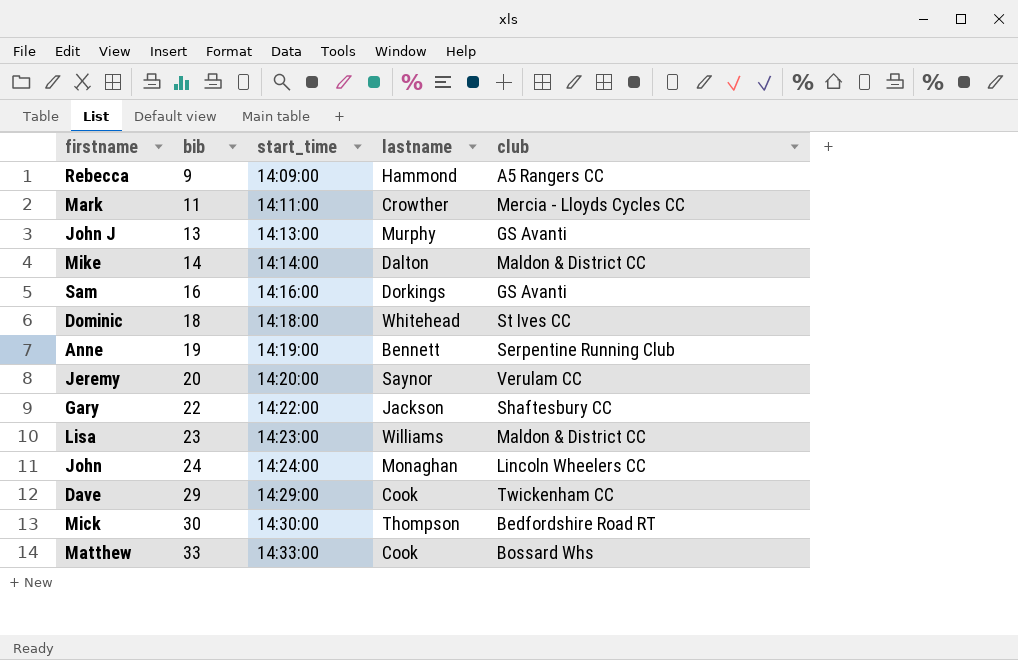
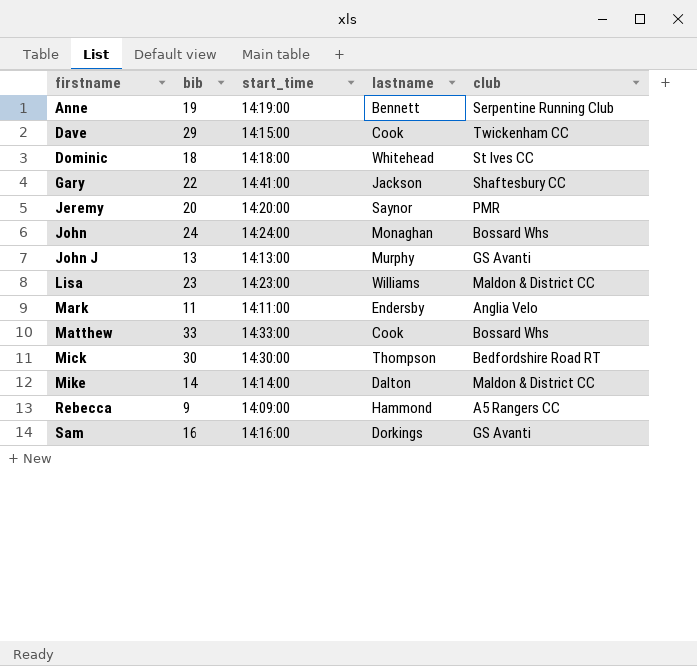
row order: bib ascending -> firstname ascending
Dave | start_time: 14:29:00 -> 14:15:00
Gary | start_time: 14:22:00 -> 14:41:00
Jeremy | club: Verulam CC -> PMR
John | club: Lincoln Wheelers CC -> Bossard Whs
Mark | lastname: Crowther -> Endersby
Mark | club: Mercia - Lloyds Cycles CC -> Anglia Velo

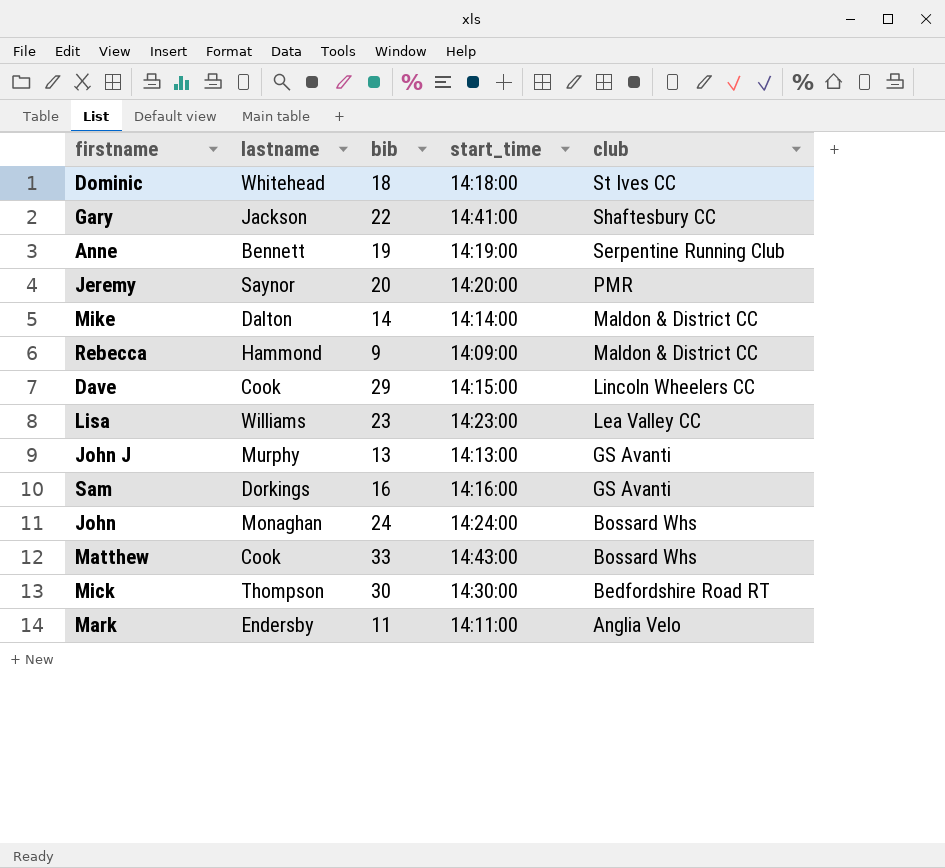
row order: firstname ascending -> club descending
column lastname | position: 4 -> 2
Rebecca | club: A5 Rangers CC -> Maldon & District CC
Dave | club: Twickenham CC -> Lincoln Wheelers CC
Lisa | club: Maldon & District CC -> Lea Valley CC
Matthew | start_time: 14:33:00 -> 14:43:00

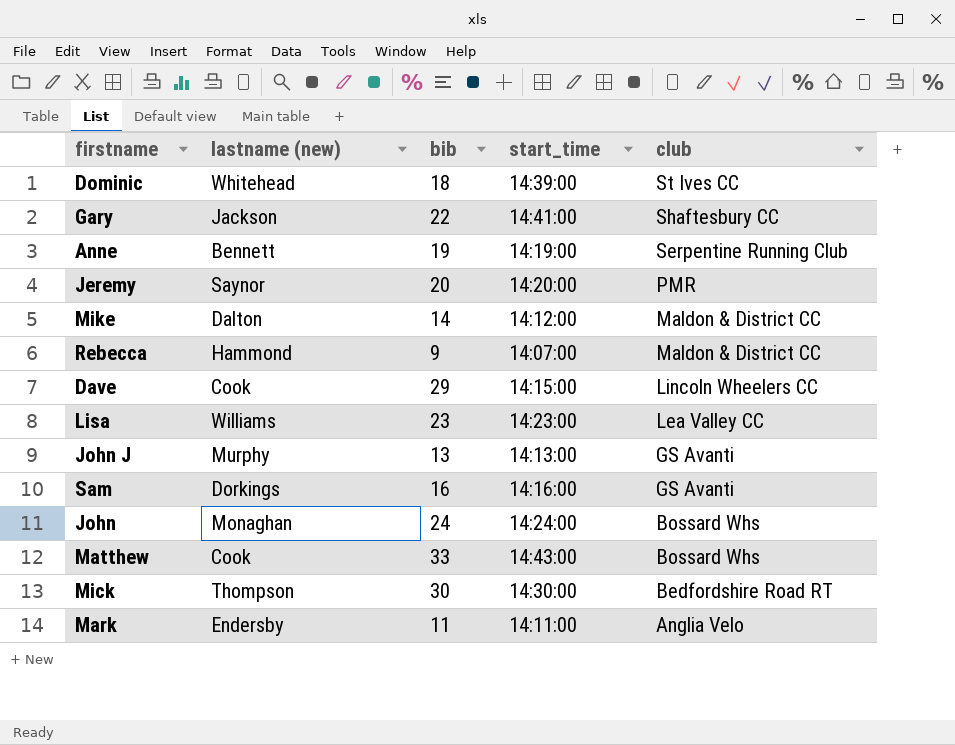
column name: lastname -> lastname (new)
Dominic | start_time: 14:18:00 -> 14:39:00
Mike | start_time: 14:14:00 -> 14:12:00
Rebecca | start_time: 14:09:00 -> 14:07:00

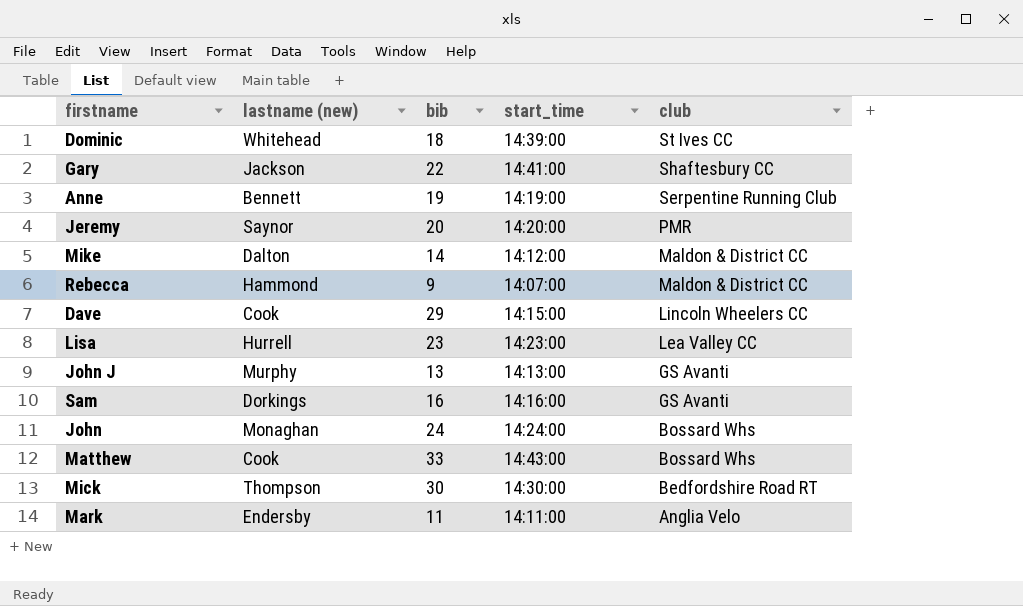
Lisa | lastname (new): Williams -> Hurrell

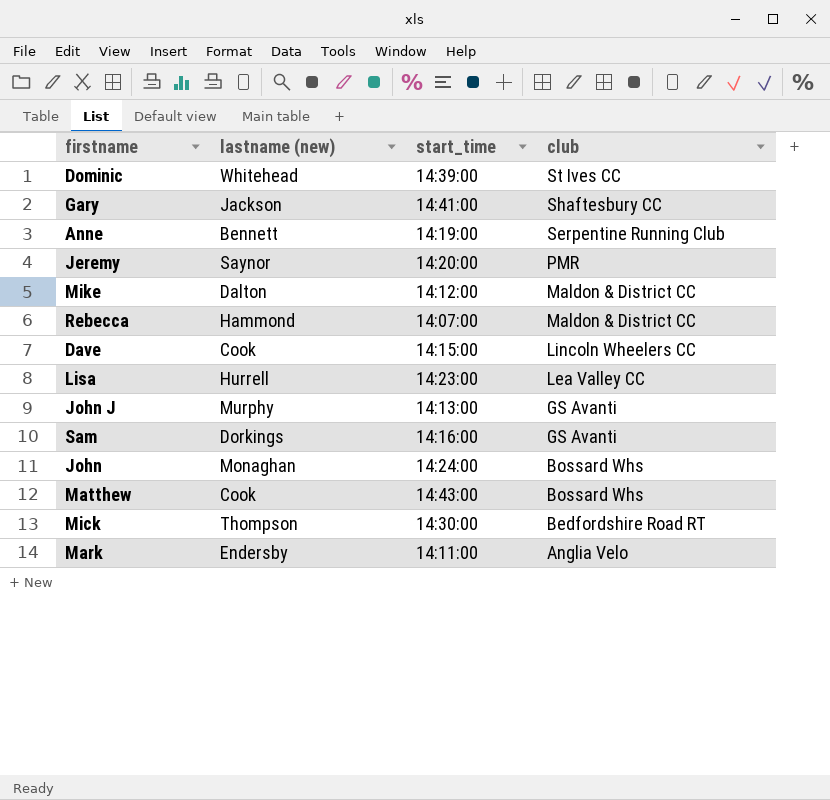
column bib | position: 3 -> none

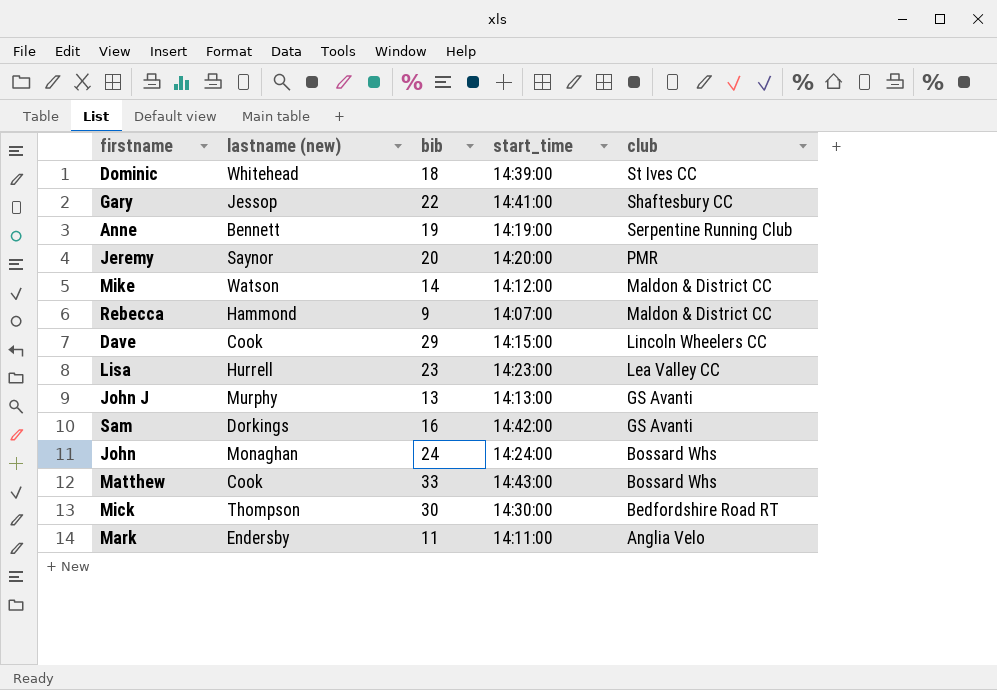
column bib | position: none -> 3
Gary | lastname (new): Jackson -> Jessop
Mike | lastname (new): Dalton -> Watson
Sam | start_time: 14:16:00 -> 14:42:00

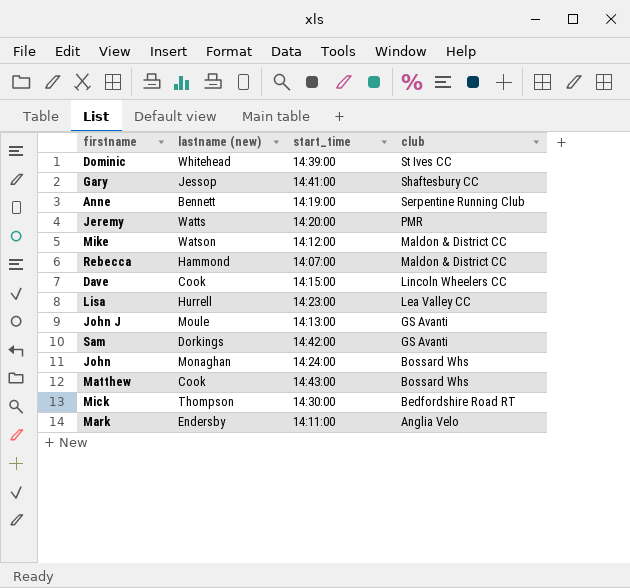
column bib | position: 3 -> none
Jeremy | lastname (new): Saynor -> Watts
John J | lastname (new): Murphy -> Moule

